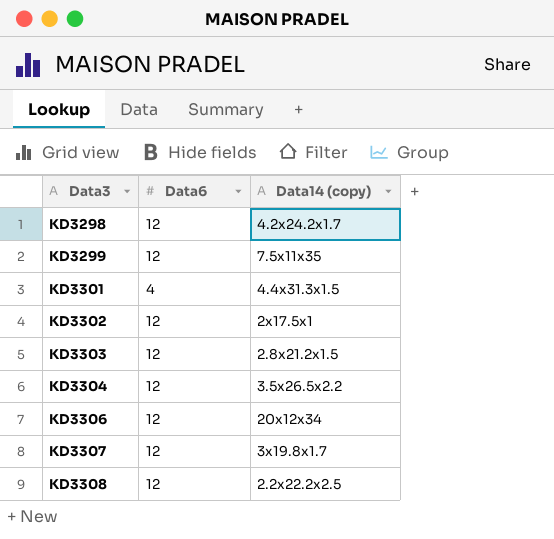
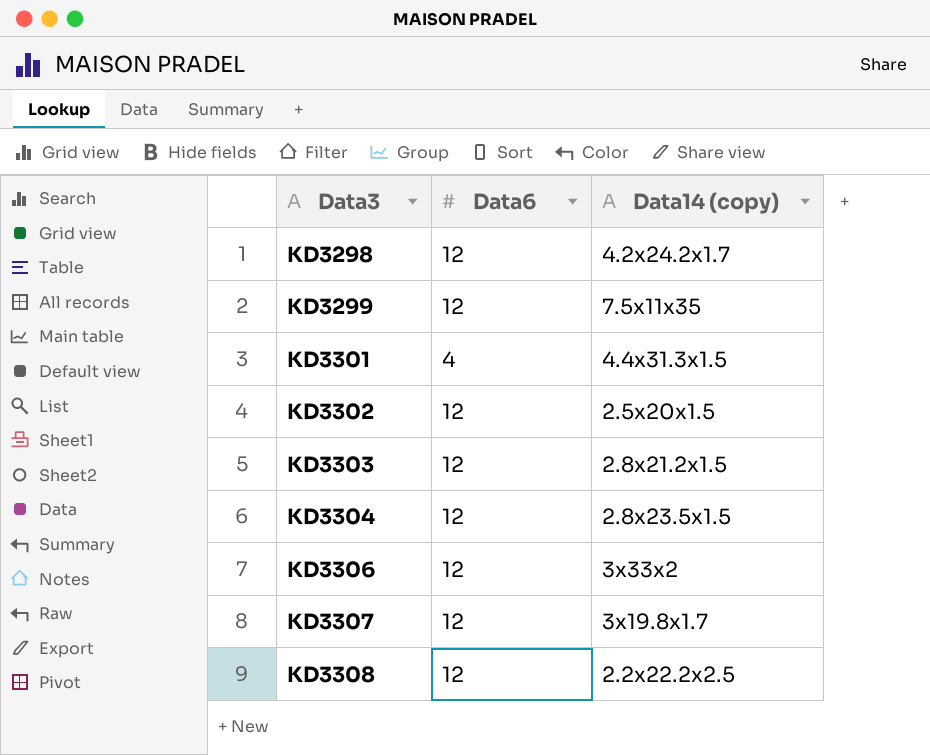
KD3302 | Data14 (copy): 2x17.5x1 -> 2.5x20x1.5
KD3304 | Data14 (copy): 3.5x26.5x2.2 -> 2.8x23.5x1.5
KD3306 | Data14 (copy): 20x12x34 -> 3x33x2

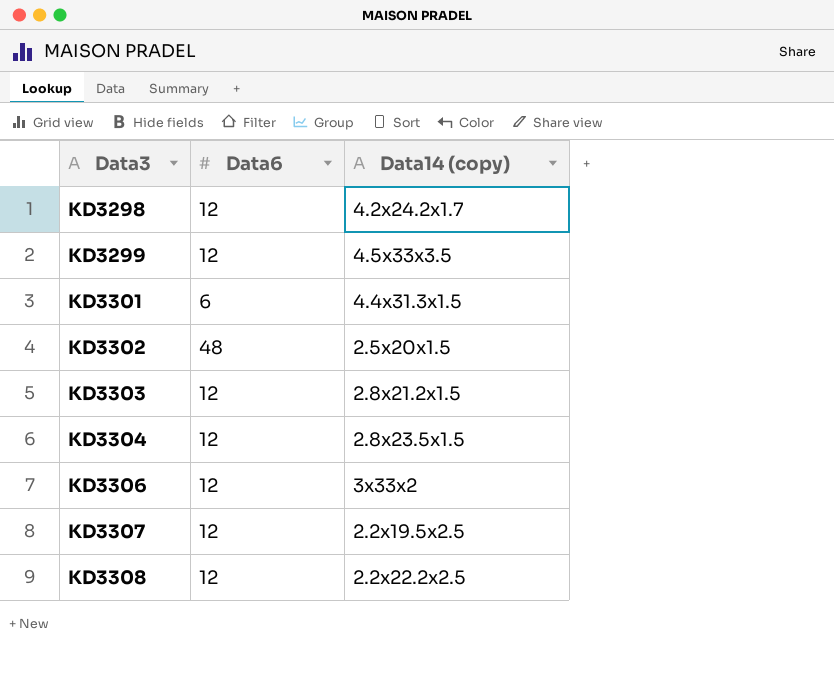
KD3299 | Data14 (copy): 7.5x11x35 -> 4.5x33x3.5
KD3301 | Data6: 4 -> 6
KD3302 | Data6: 12 -> 48
KD3307 | Data14 (copy): 3x19.8x1.7 -> 2.2x19.5x2.5

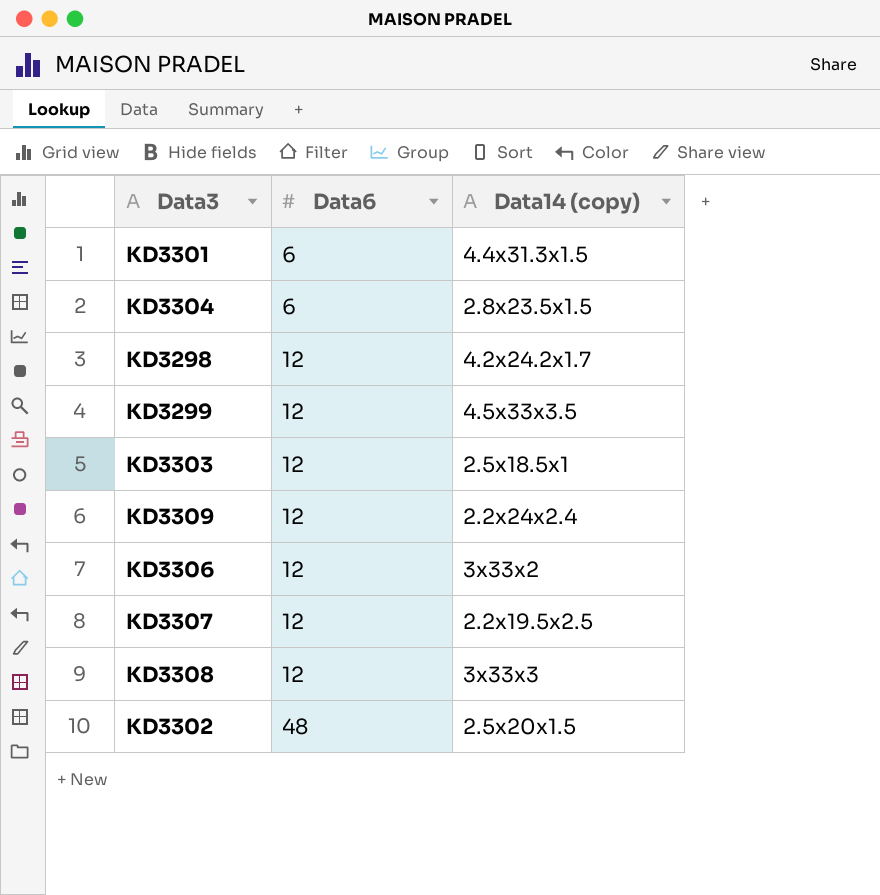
row order: Data3 ascending -> Data6 ascending
KD3304 | Data6: 12 -> 6
KD3303 | Data14 (copy): 2.8x21.2x1.5 -> 2.5x18.5x1
row KD3309: none -> 12 | 2.2x24x2.4
KD3308 | Data14 (copy): 2.2x22.2x2.5 -> 3x33x3

